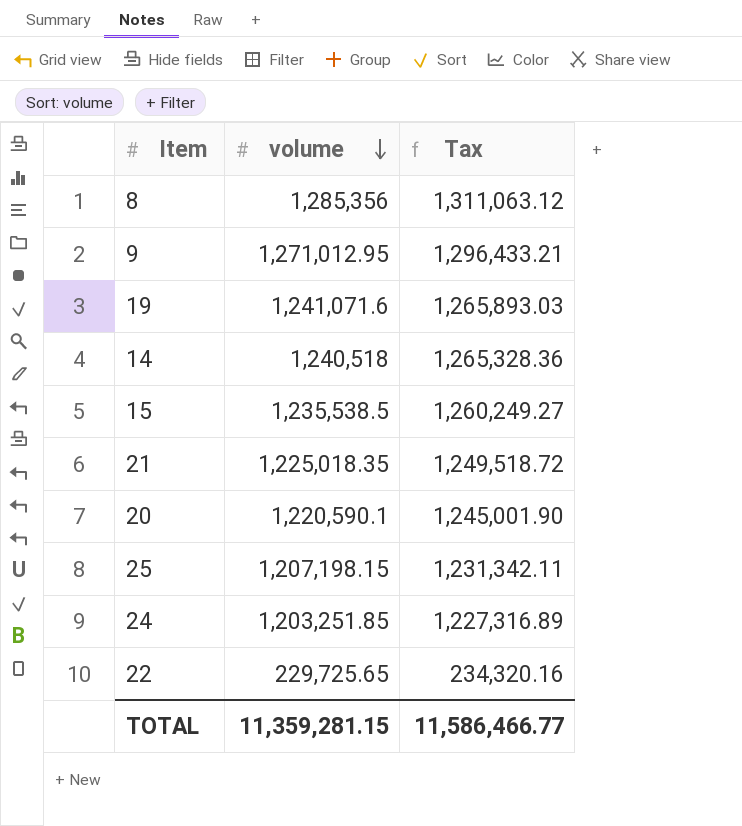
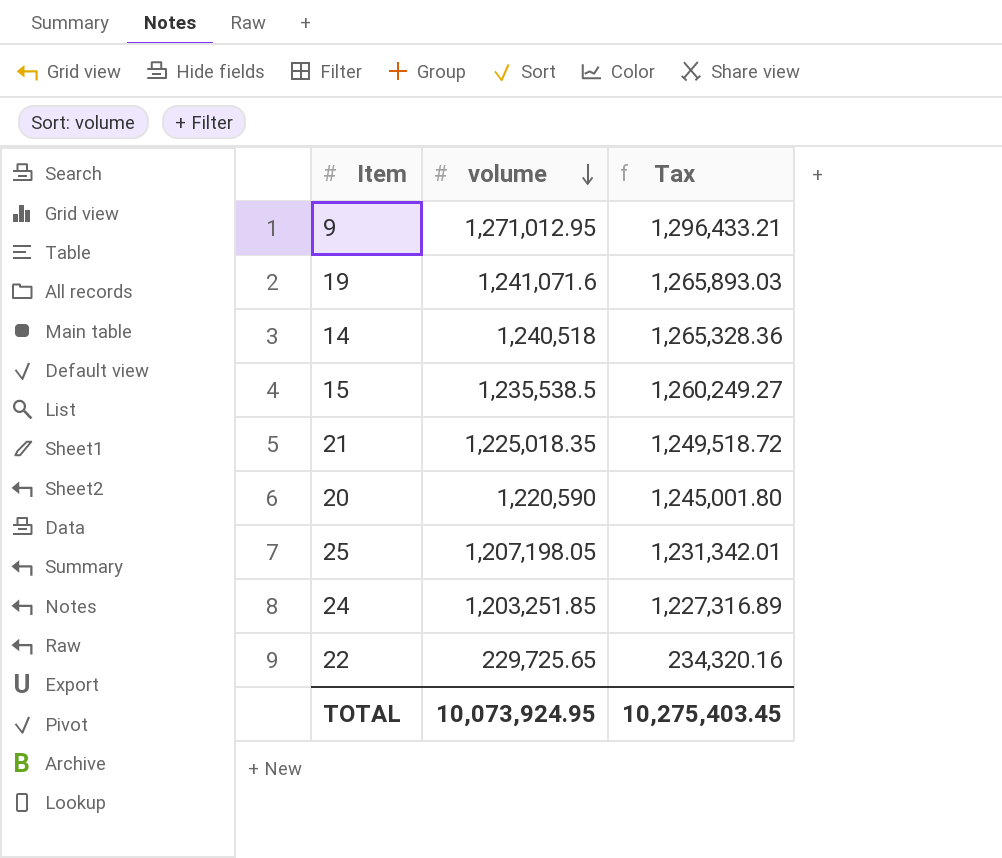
row 8: 1,285,356 | 1,311,063.12 -> none
20 | volume: 1,220,590.1 -> 1,220,590
20 | Tax: 1,245,001.90 -> 1,245,001.80
25 | volume: 1,207,198.15 -> 1,207,198.05
25 | Tax: 1,231,342.11 -> 1,231,342.01
TOTAL | volume: 11,359,281.15 -> 10,073,924.95
TOTAL | Tax: 11,586,466.77 -> 10,275,403.45

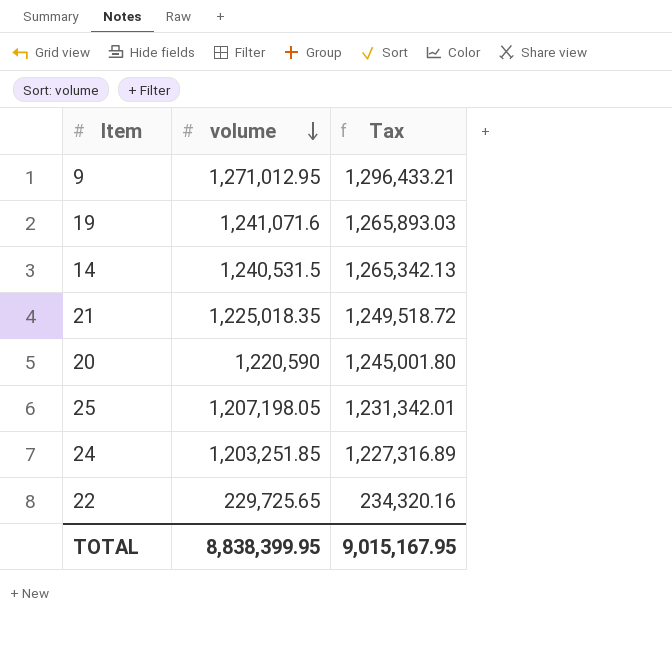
row 15: 1,235,538.5 | 1,260,249.27 -> none
14 | volume: 1,240,518 -> 1,240,531.5
14 | Tax: 1,265,328.36 -> 1,265,342.13
TOTAL | volume: 10,073,924.95 -> 8,838,399.95
TOTAL | Tax: 10,275,403.45 -> 9,015,167.95

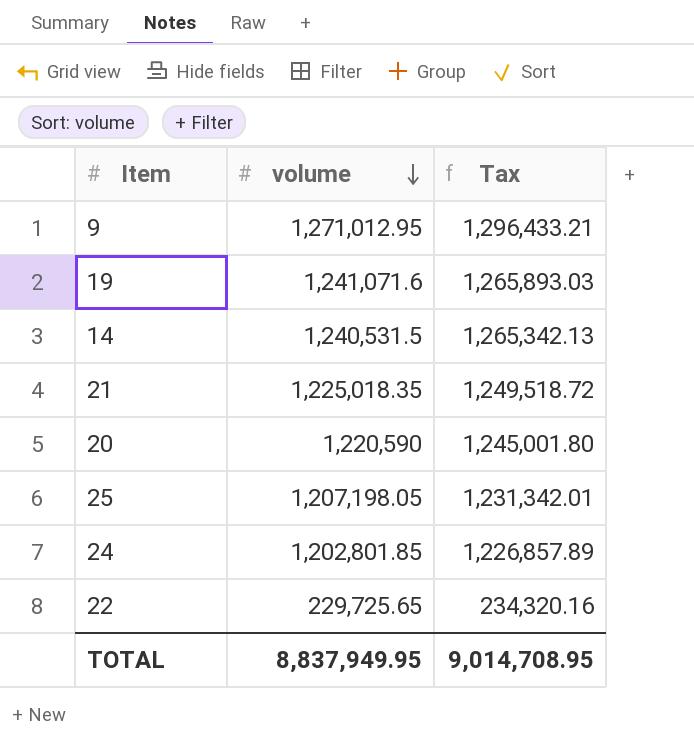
24 | volume: 1,203,251.85 -> 1,202,801.85
24 | Tax: 1,227,316.89 -> 1,226,857.89
TOTAL | volume: 8,838,399.95 -> 8,837,949.95
TOTAL | Tax: 9,015,167.95 -> 9,014,708.95

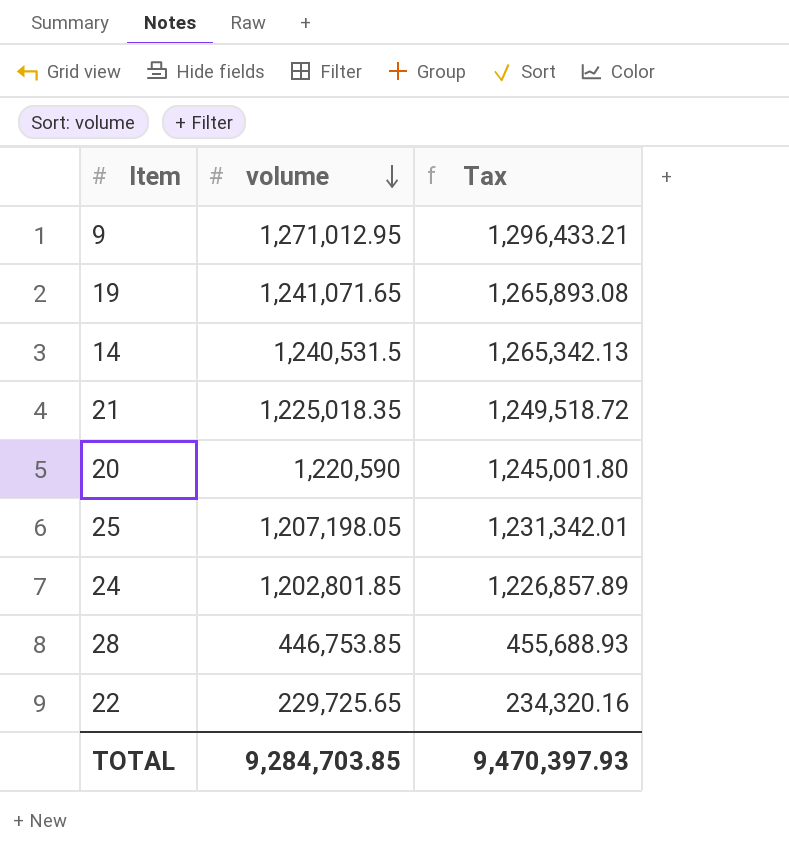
19 | volume: 1,241,071.6 -> 1,241,071.65
19 | Tax: 1,265,893.03 -> 1,265,893.08
row 28: none -> 446,753.85 | 455,688.93
TOTAL | volume: 8,837,949.95 -> 9,284,703.85
TOTAL | Tax: 9,014,708.95 -> 9,470,397.93

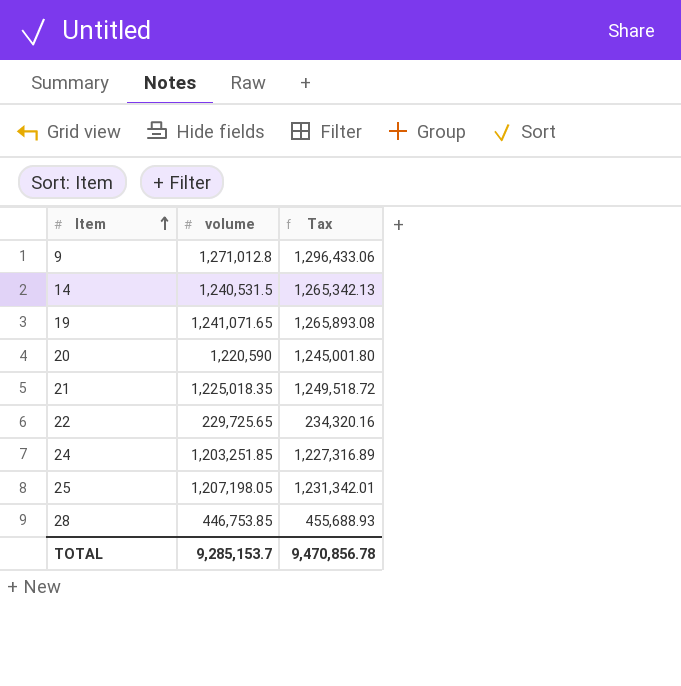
row order: volume descending -> Item ascending
9 | volume: 1,271,012.95 -> 1,271,012.8
9 | Tax: 1,296,433.21 -> 1,296,433.06
24 | volume: 1,202,801.85 -> 1,203,251.85
24 | Tax: 1,226,857.89 -> 1,227,316.89
TOTAL | volume: 9,284,703.85 -> 9,285,153.7
TOTAL | Tax: 9,470,397.93 -> 9,470,856.78

